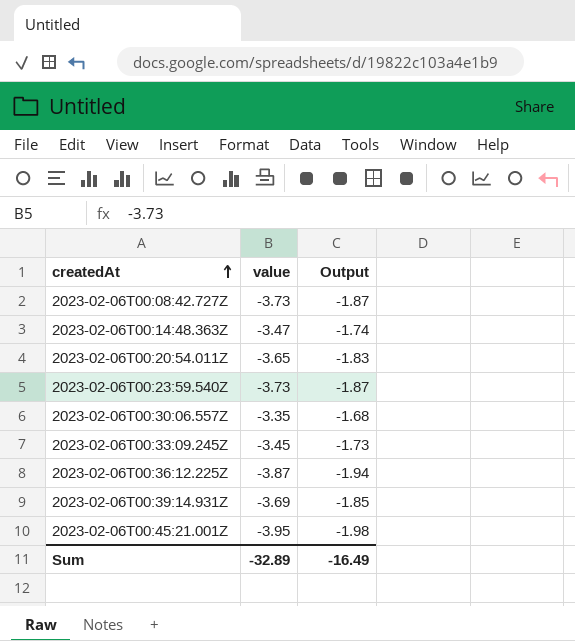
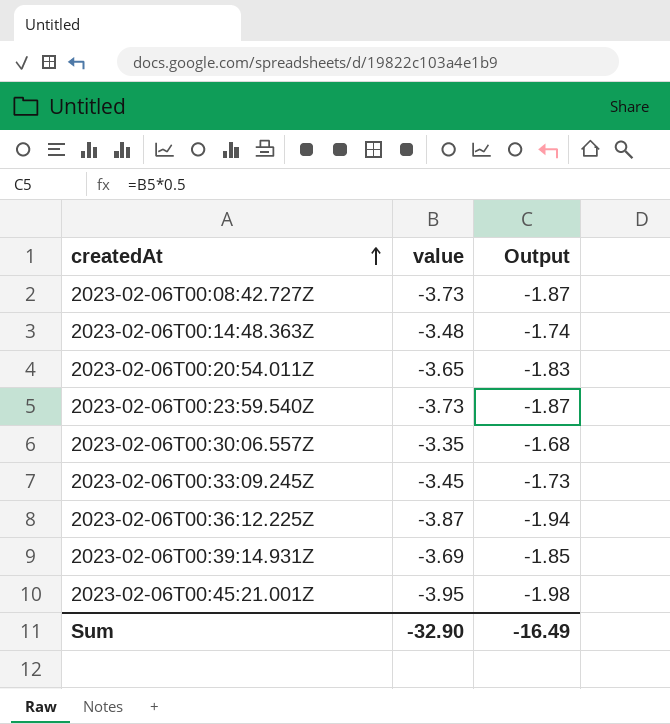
2023-02-06T00:14:48.363Z | value: -3.47 -> -3.48
Sum | value: -32.89 -> -32.90

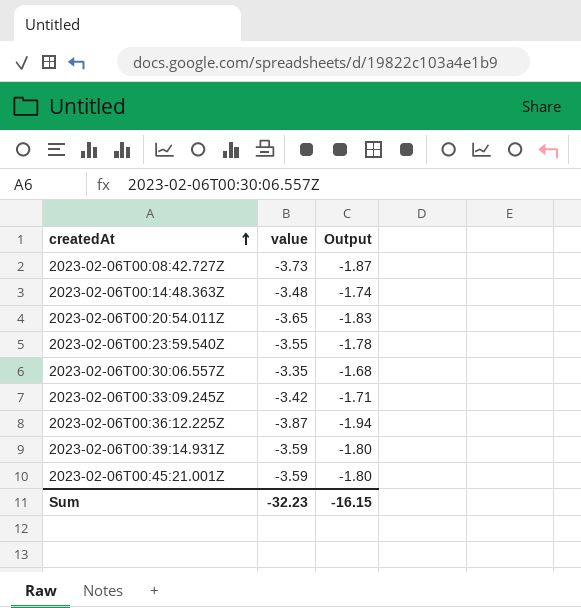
2023-02-06T00:23:59.540Z | value: -3.73 -> -3.55
2023-02-06T00:23:59.540Z | Output: -1.87 -> -1.78
2023-02-06T00:33:09.245Z | value: -3.45 -> -3.42
2023-02-06T00:33:09.245Z | Output: -1.73 -> -1.71
2023-02-06T00:39:14.931Z | value: -3.69 -> -3.59
2023-02-06T00:39:14.931Z | Output: -1.85 -> -1.80
2023-02-06T00:45:21.001Z | value: -3.95 -> -3.59
2023-02-06T00:45:21.001Z | Output: -1.98 -> -1.80
Sum | value: -32.90 -> -32.23
Sum | Output: -16.49 -> -16.15

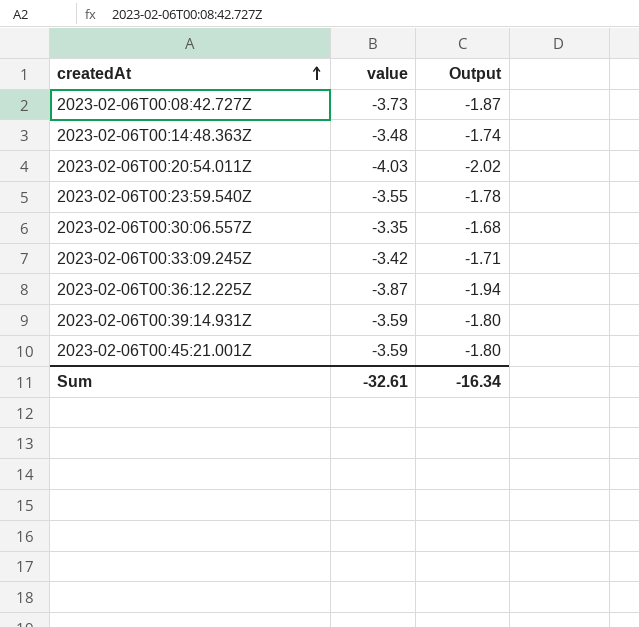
2023-02-06T00:20:54.011Z | value: -3.65 -> -4.03
2023-02-06T00:20:54.011Z | Output: -1.83 -> -2.02
Sum | value: -32.23 -> -32.61
Sum | Output: -16.15 -> -16.34

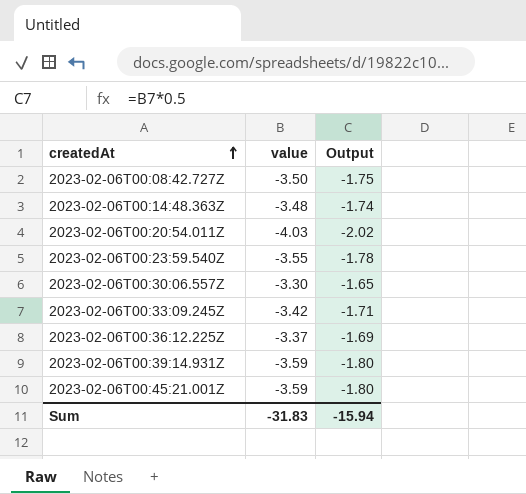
2023-02-06T00:08:42.727Z | value: -3.73 -> -3.50
2023-02-06T00:08:42.727Z | Output: -1.87 -> -1.75
2023-02-06T00:30:06.557Z | value: -3.35 -> -3.30
2023-02-06T00:30:06.557Z | Output: -1.68 -> -1.65
2023-02-06T00:36:12.225Z | value: -3.87 -> -3.37
2023-02-06T00:36:12.225Z | Output: -1.94 -> -1.69
Sum | value: -32.61 -> -31.83
Sum | Output: -16.34 -> -15.94

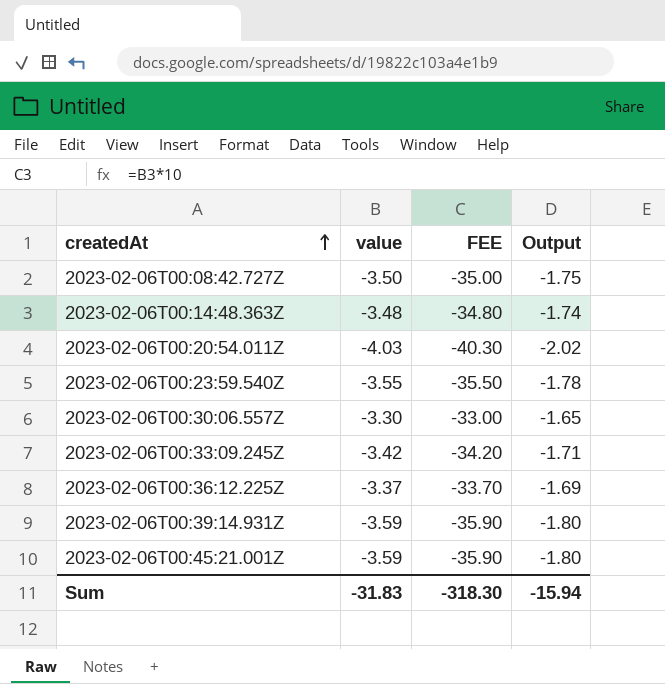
column FEE | formula: none -> [value] * 10

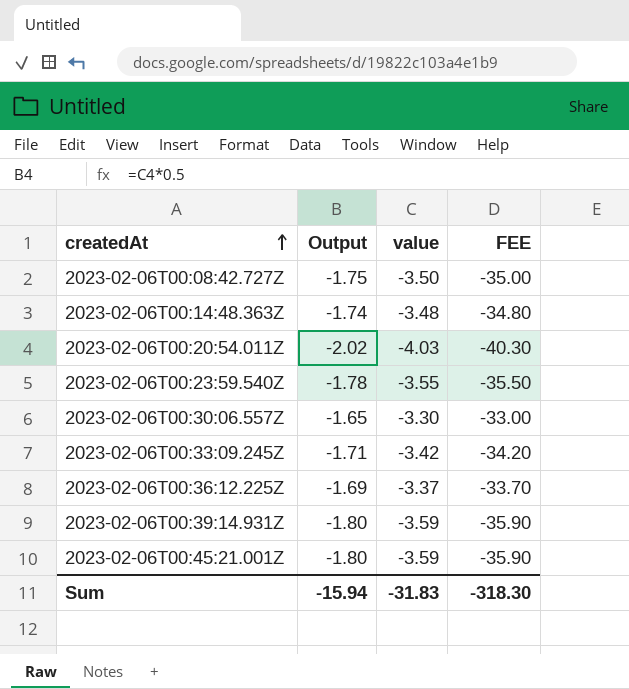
column Output | position: 4 -> 2

